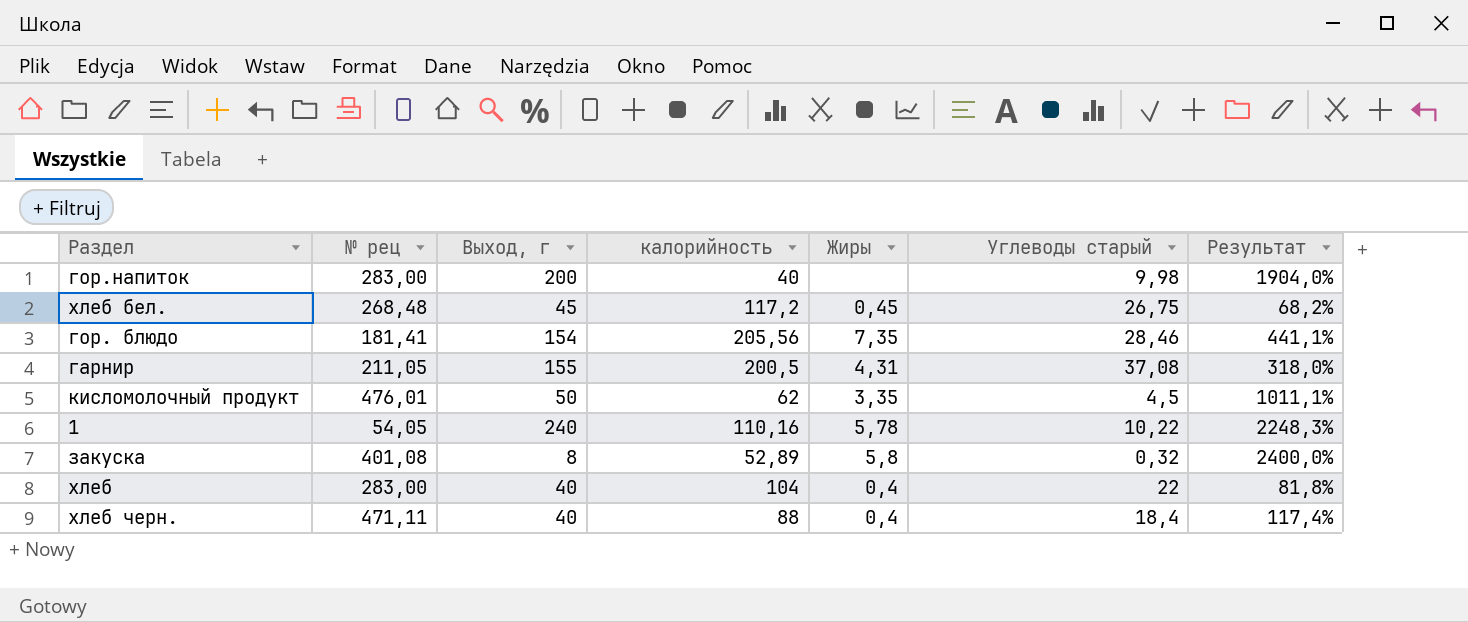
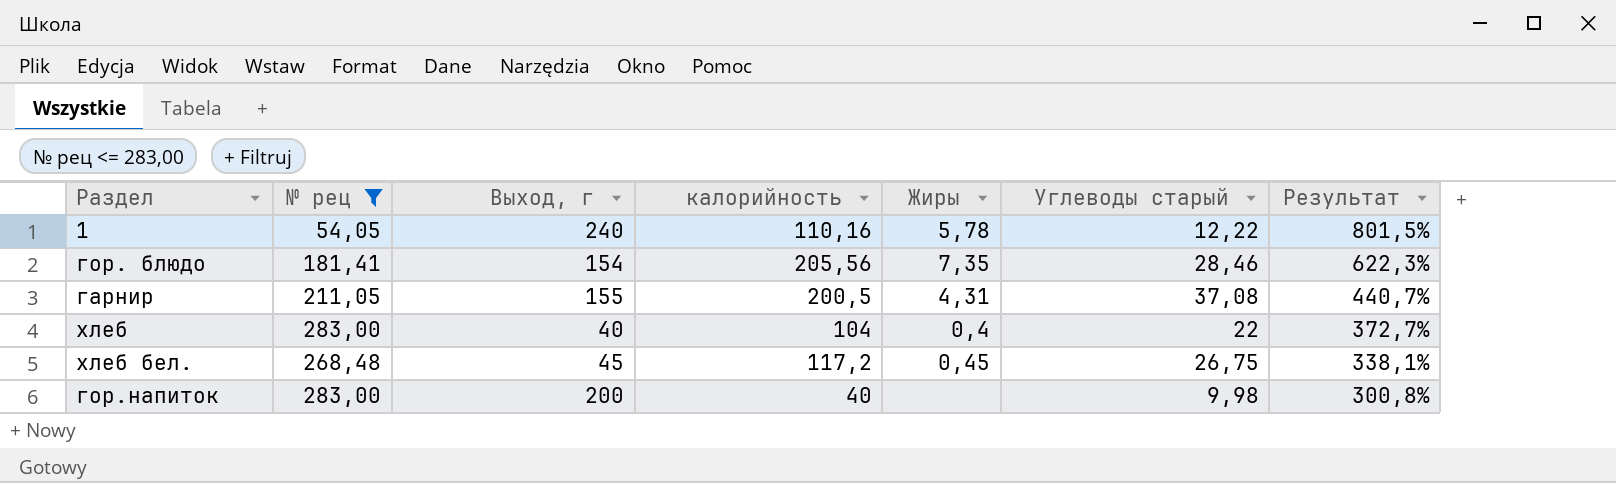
filter: none -> № рец <= 283,00
row order: none -> Результат descending
column Результат | formula: ([Выход, г] - [Углеводы старый]) / [Углеводы старый] -> ([калорийность] - [Углеводы старый]) / [Углеводы старый]
1 | Углеводы старый: 10,22 -> 12,22

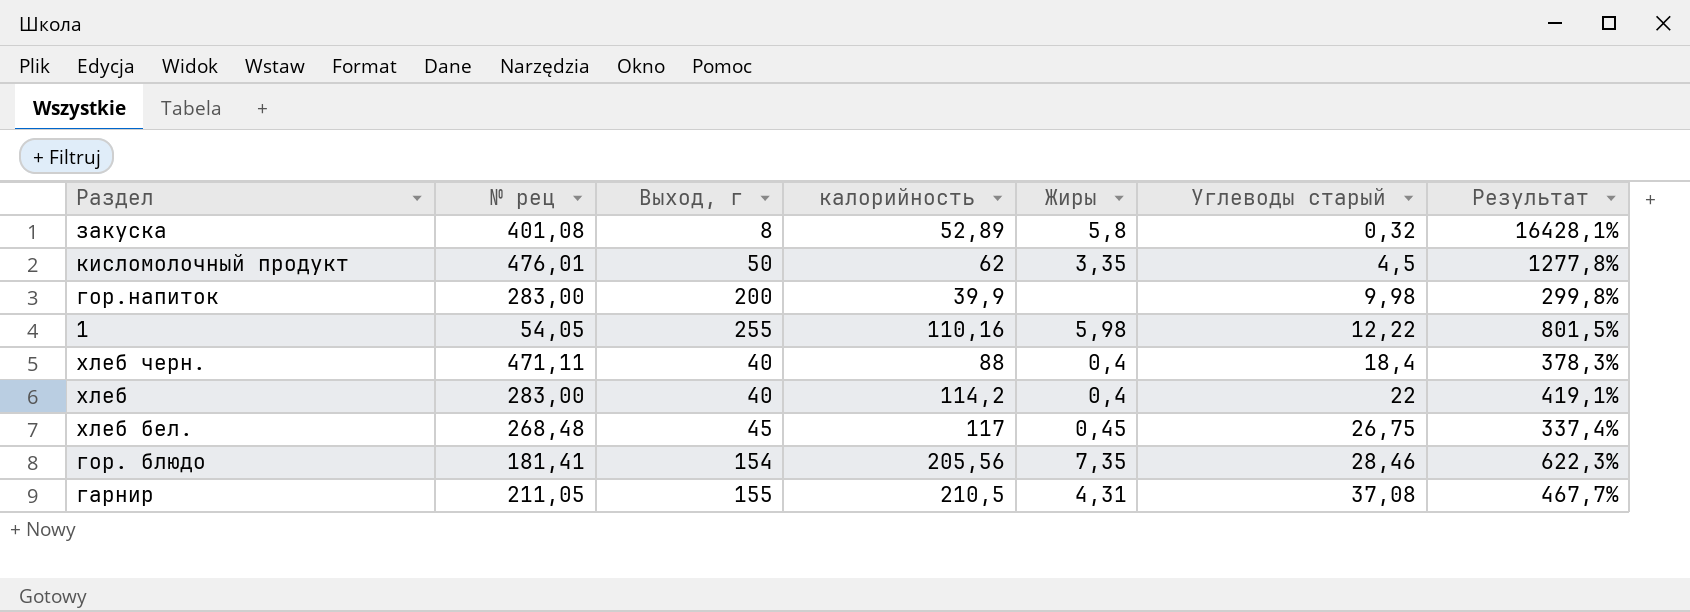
filter: № рец <= 283,00 -> none
row order: Результат descending -> Углеводы старый ascending
гор.напиток | калорийность: 40 -> 39,9
гор.напиток | Результат: 300,8% -> 299,8%
1 | Выход, г: 240 -> 255
1 | Жиры: 5,78 -> 5,98
хлеб | калорийность: 104 -> 114,2
хлеб | Результат: 372,7% -> 419,1%
хлеб бел. | калорийность: 117,2 -> 117
хлеб бел. | Результат: 338,1% -> 337,4%
гарнир | калорийность: 200,5 -> 210,5
гарнир | Результат: 440,7% -> 467,7%

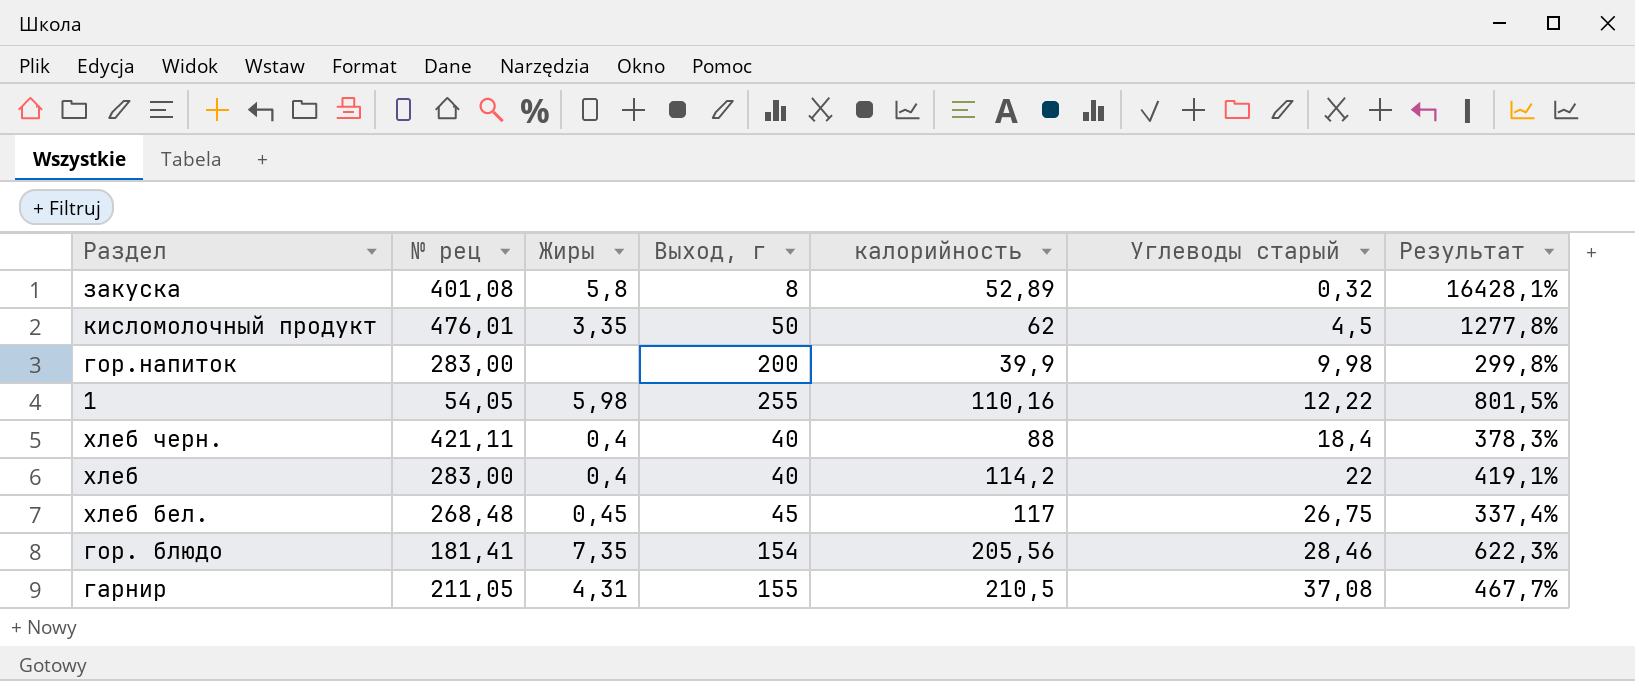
column Жиры | position: 5 -> 3
хлеб черн. | № рец: 471,11 -> 421,11

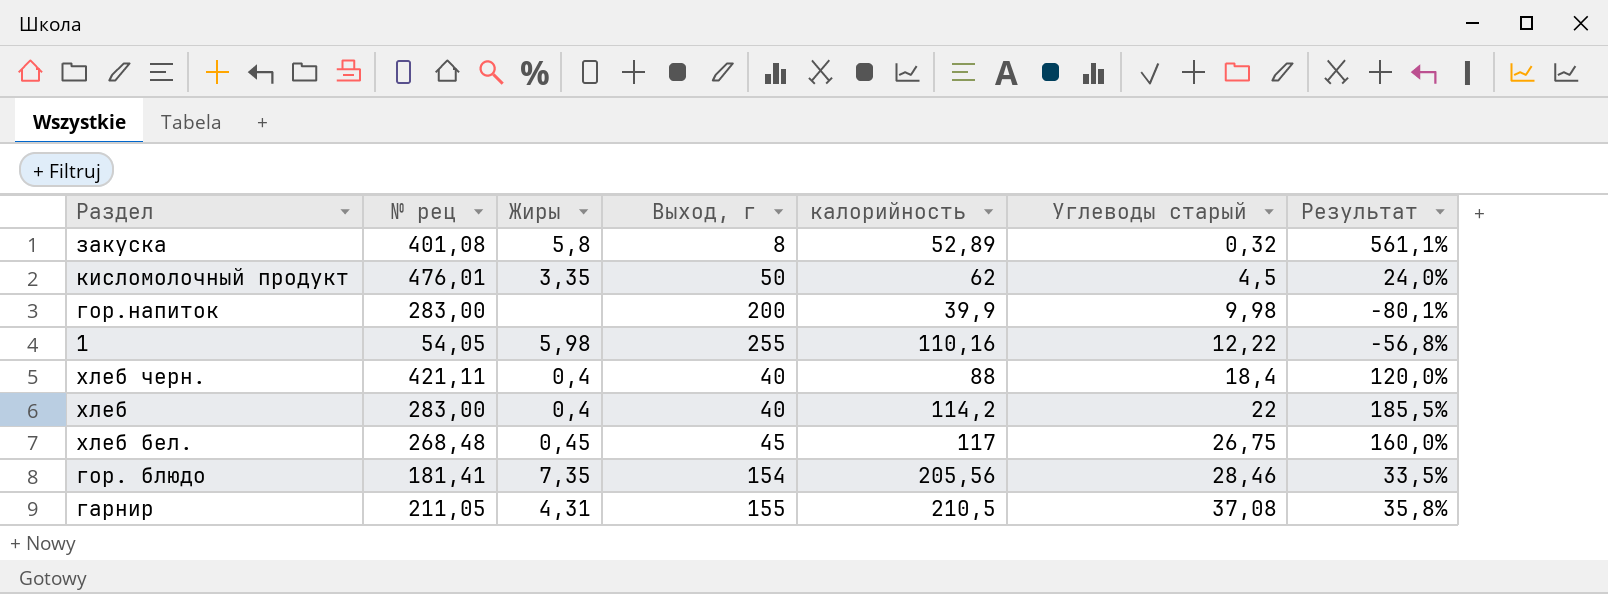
column Результат | formula: ([калорийность] - [Углеводы старый]) / [Углеводы старый] -> ([калорийность] - [Выход, г]) / [Выход, г]

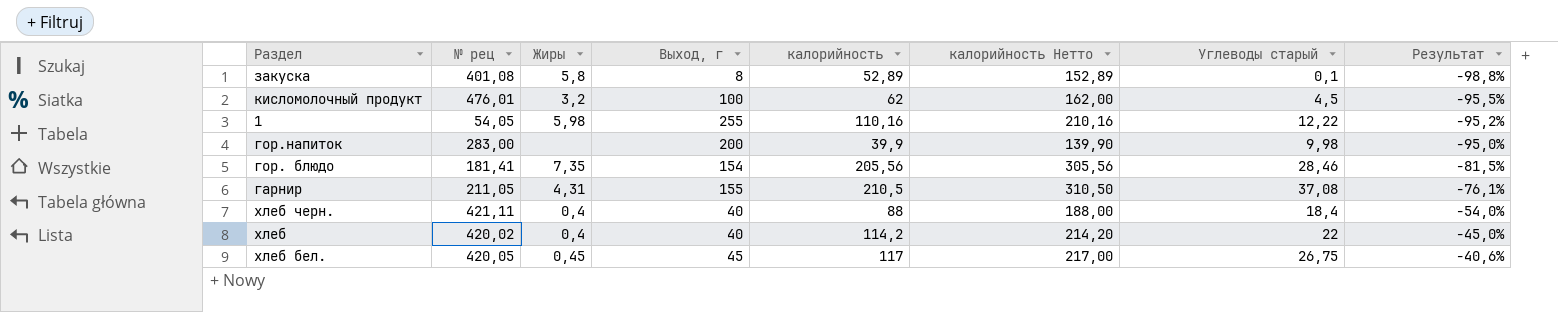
row order: Углеводы старый ascending -> Результат ascending
column калорийность Нетто | formula: none -> [калорийность] + 100
column Результат | formula: ([калорийность] - [Выход, г]) / [Выход, г] -> ([Углеводы старый] - [Выход, г]) / [Выход, г]
закуска | Углеводы старый: 0,32 -> 0,1
кисломолочный продукт | Жиры: 3,35 -> 3,2
кисломолочный продукт | Выход, г: 50 -> 100
хлеб | № рец: 283,00 -> 420,02
хлеб бел. | № рец: 268,48 -> 420,05

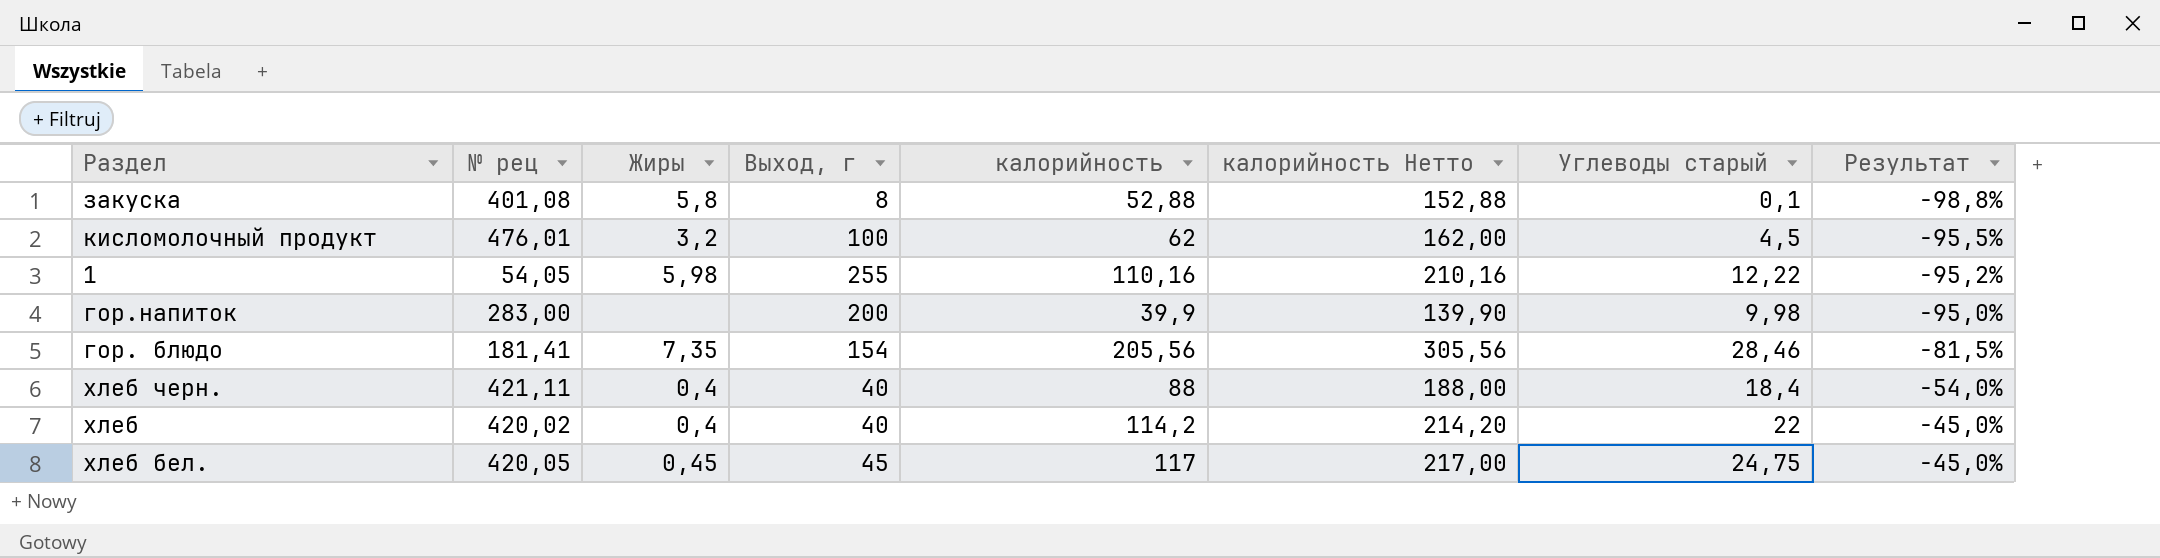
row гарнир: 211,05 | 4,31 | 155 | 210,5 | 310,50 | 37,08 | -76,1% -> none
закуска | калорийность: 52,89 -> 52,88
закуска | калорийность Нетто: 152,89 -> 152,88
хлеб бел. | Углеводы старый: 26,75 -> 24,75
хлеб бел. | Результат: -40,6% -> -45,0%

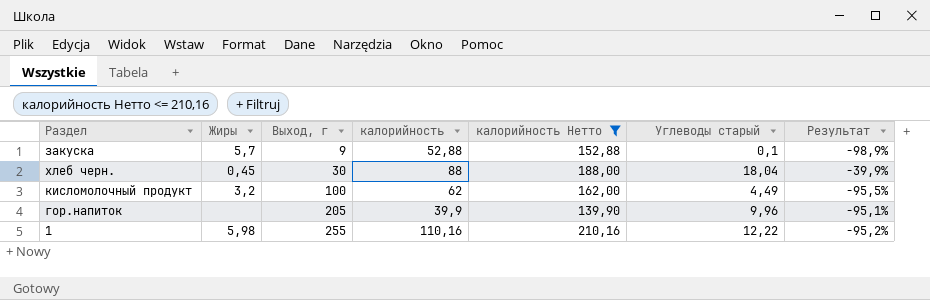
filter: none -> калорийность Нетто <= 210,16
row order: Результат ascending -> Выход, г ascending
column № рец | position: 2 -> none
закуска | Жиры: 5,8 -> 5,7
закуска | Выход, г: 8 -> 9
закуска | Результат: -98,8% -> -98,9%
хлеб черн. | Жиры: 0,4 -> 0,45
хлеб черн. | Выход, г: 40 -> 30
хлеб черн. | Углеводы старый: 18,4 -> 18,04
хлеб черн. | Результат: -54,0% -> -39,9%
кисломолочный продукт | Углеводы старый: 4,5 -> 4,49
гор.напиток | Выход, г: 200 -> 205
гор.напиток | Углеводы старый: 9,98 -> 9,96
гор.напиток | Результат: -95,0% -> -95,1%

